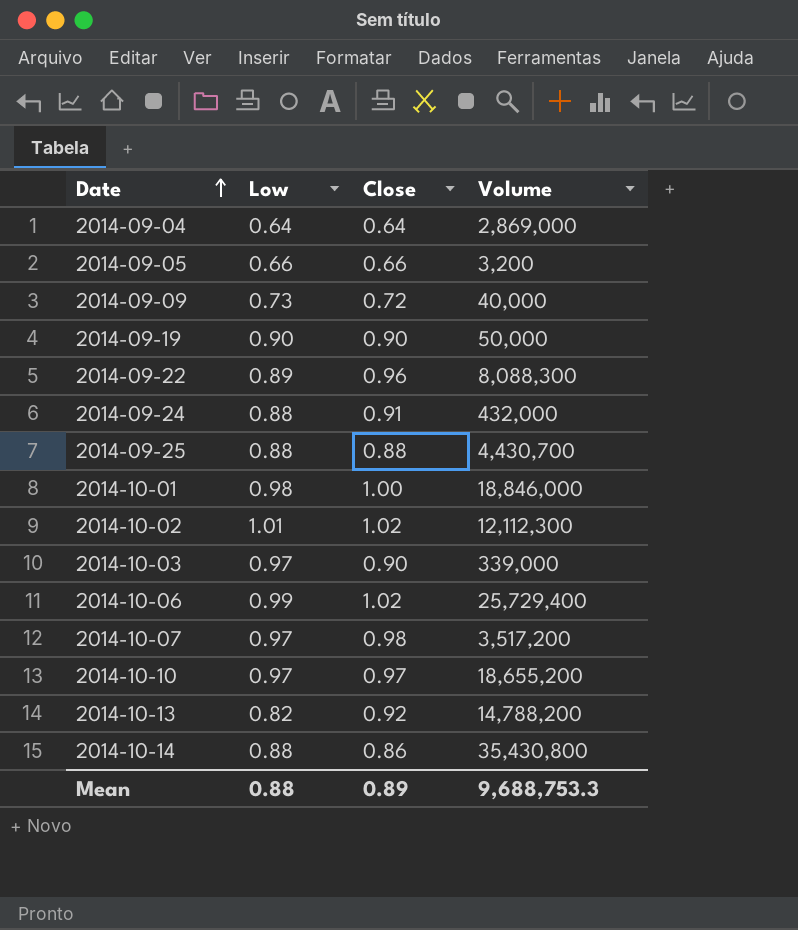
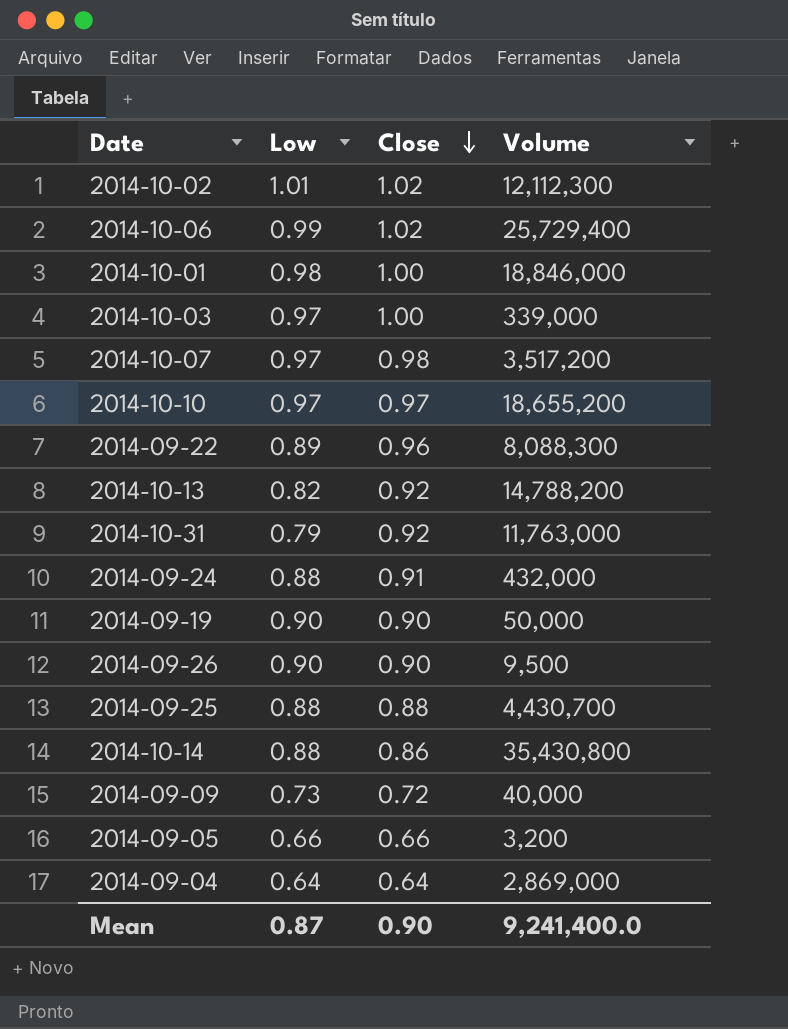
row order: Date ascending -> Close descending
2014-10-03 | Close: 0.90 -> 1.00
row 2014-10-31: none -> 0.79 | 0.92 | 11,763,000
row 2014-09-26: none -> 0.90 | 0.90 | 9,500
Mean | Low: 0.88 -> 0.87
Mean | Close: 0.89 -> 0.90
Mean | Volume: 9,688,753.3 -> 9,241,400.0

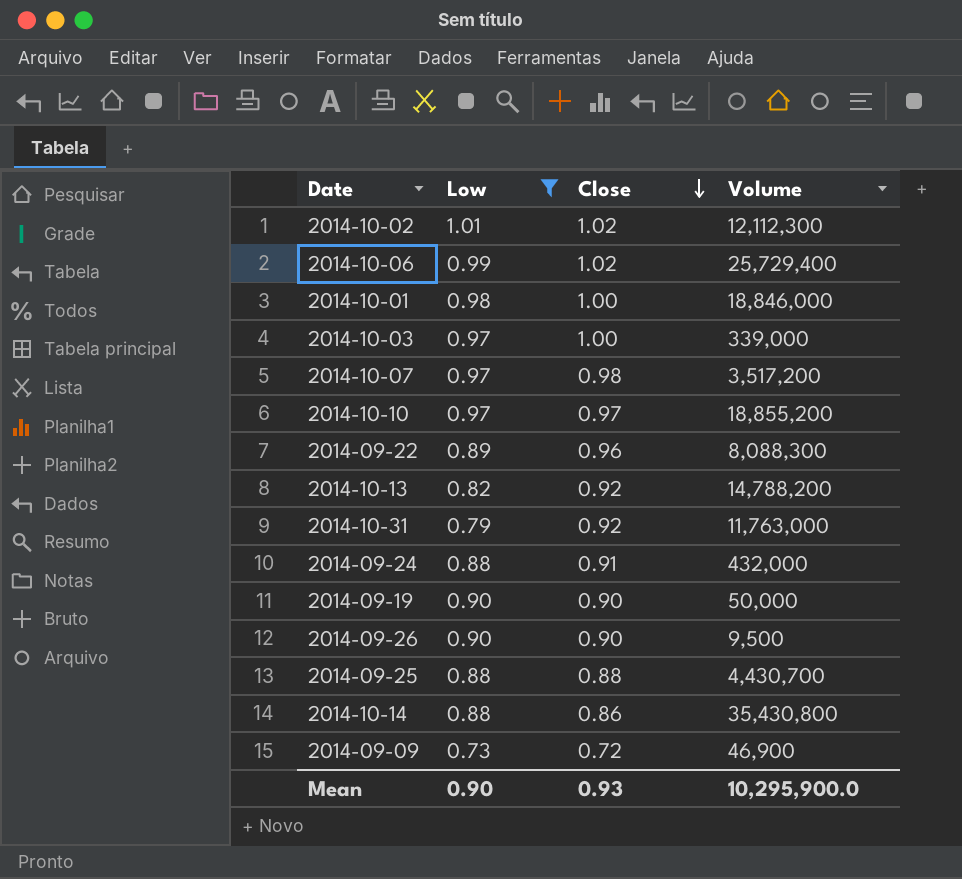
filter: none -> Low >= 0.73
2014-10-10 | Volume: 18,655,200 -> 18,855,200
2014-09-09 | Volume: 40,000 -> 46,900
Mean | Low: 0.87 -> 0.90
Mean | Close: 0.90 -> 0.93
Mean | Volume: 9,241,400.0 -> 10,295,900.0

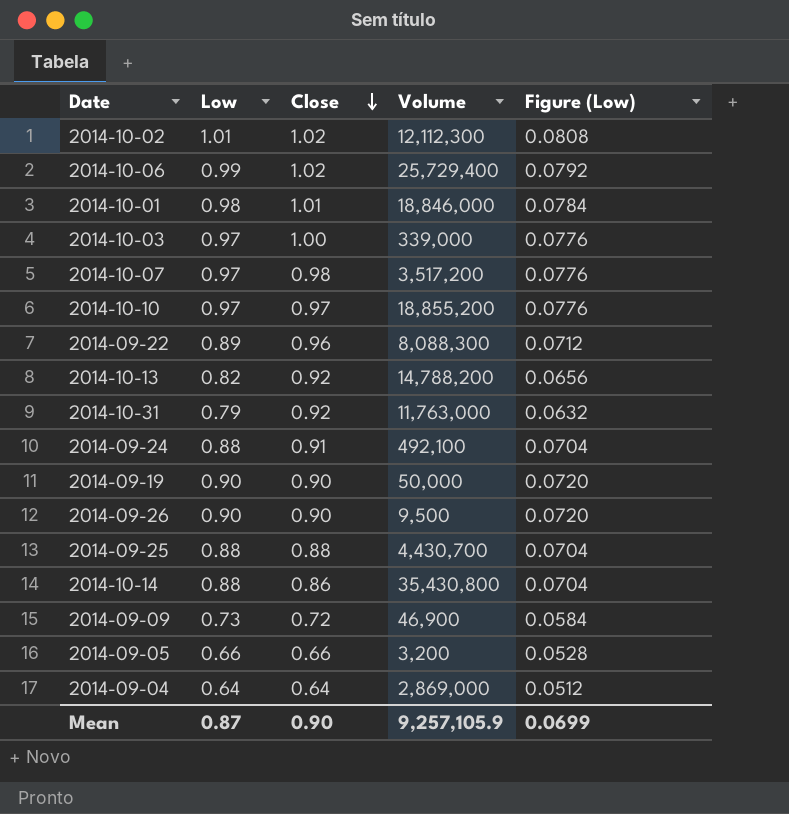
filter: Low >= 0.73 -> none
column Figure (Low) | formula: none -> [Low] * 0.08
2014-10-01 | Close: 1.00 -> 1.01
2014-09-24 | Volume: 432,000 -> 492,100
Mean | Low: 0.90 -> 0.87
Mean | Close: 0.93 -> 0.90
Mean | Volume: 10,295,900.0 -> 9,257,105.9

